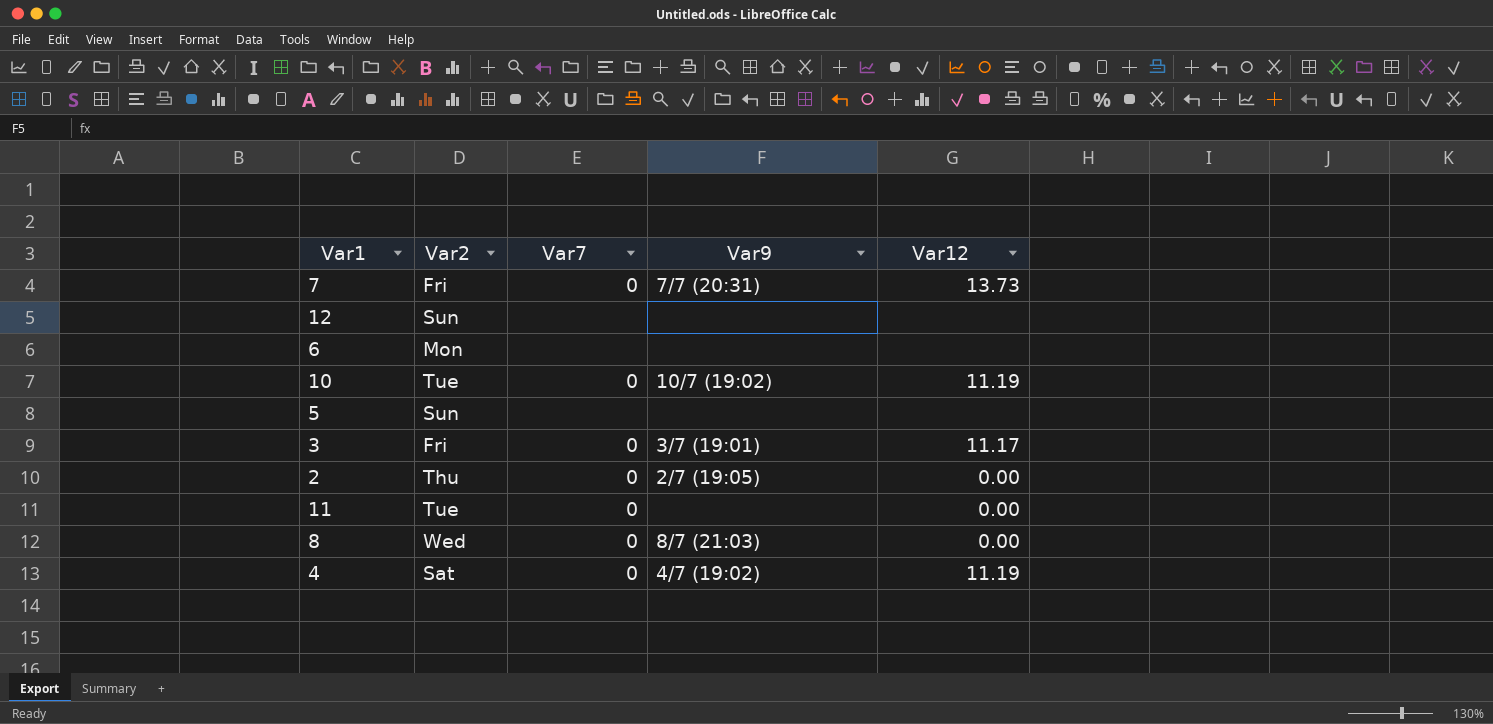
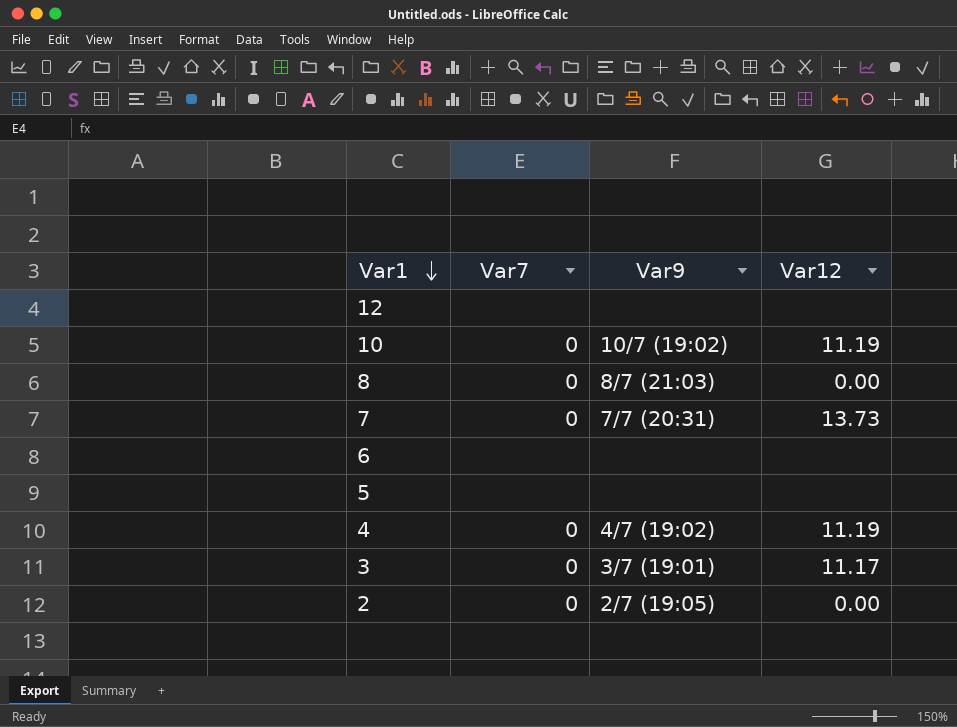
row order: none -> Var1 descending
column Var2 | position: 2 -> none
row 11: Tue | 0 | none | 0.00 -> none

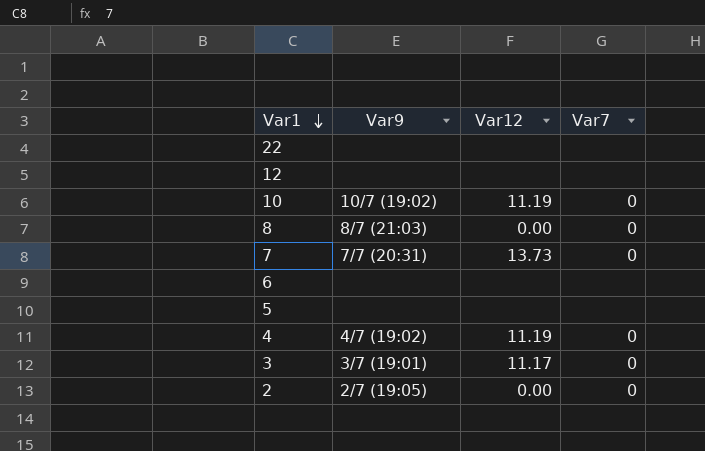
column Var7 | position: 2 -> 4
row 22: none -> none | none | none

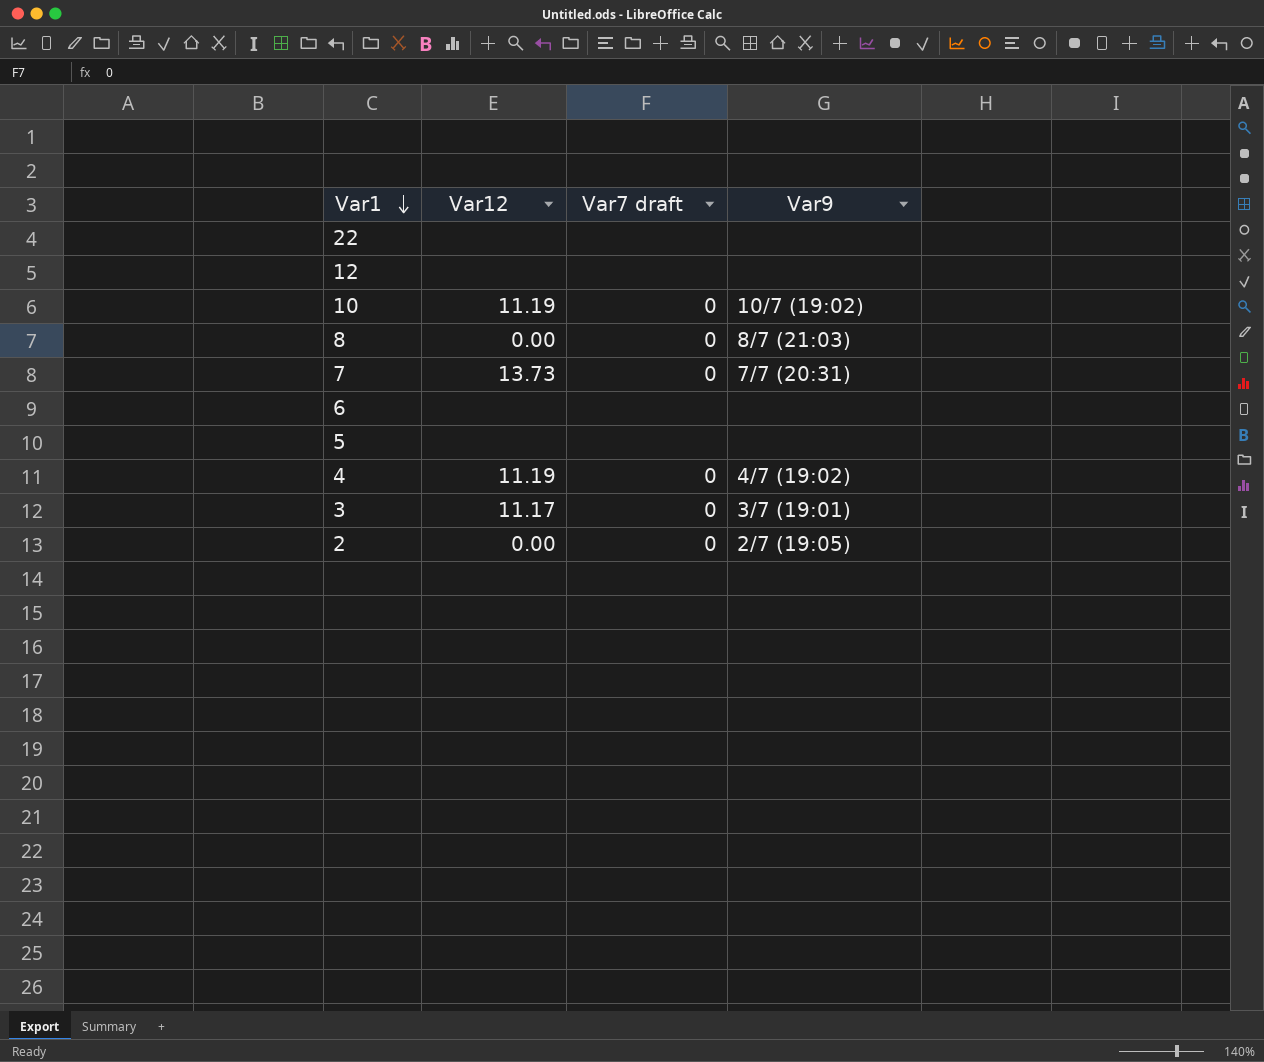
column name: Var7 -> Var7 draft
column Var9 | position: 2 -> 4

